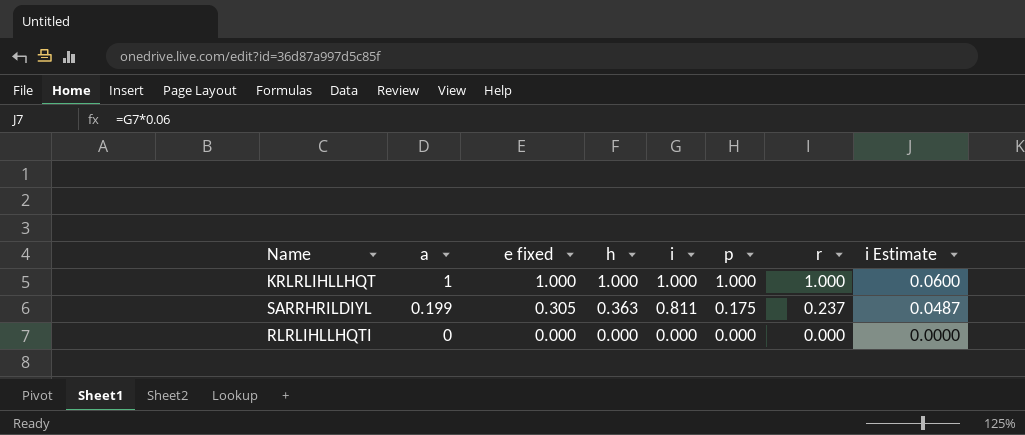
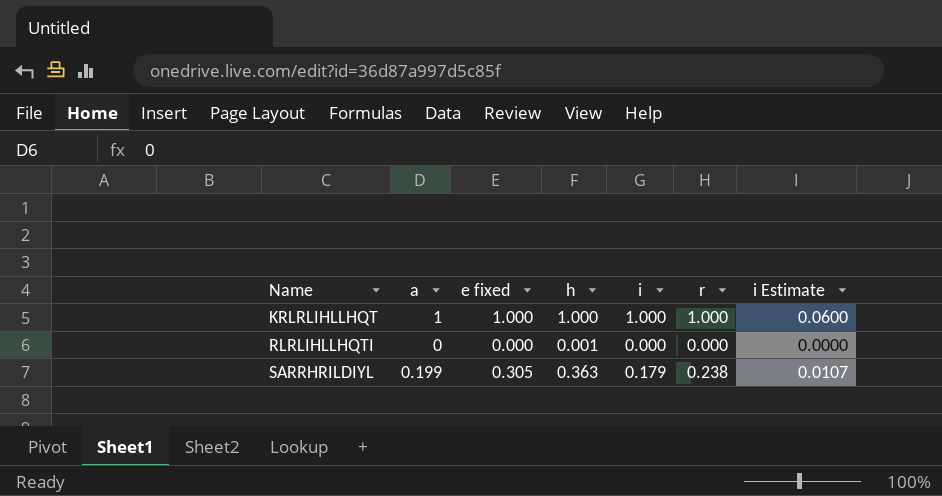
row order: a descending -> Name ascending
column p | position: 6 -> none
RLRLIHLLHQTI | h: 0.000 -> 0.001
SARRHRILDIYL | i: 0.811 -> 0.179
SARRHRILDIYL | r: 0.237 -> 0.238
SARRHRILDIYL | i Estimate: 0.0487 -> 0.0107

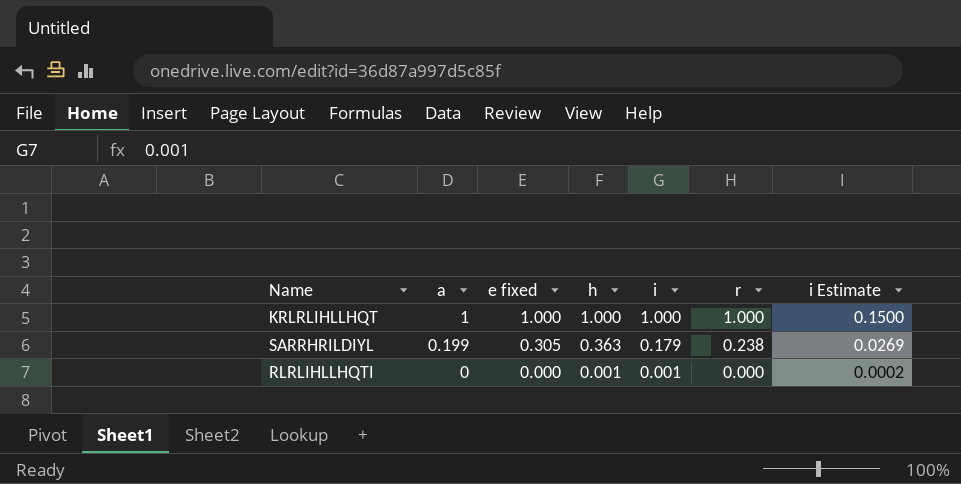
row order: Name ascending -> a descending
column i Estimate | formula: [i] * 0.06 -> [i] * 0.15
RLRLIHLLHQTI | i: 0.000 -> 0.001

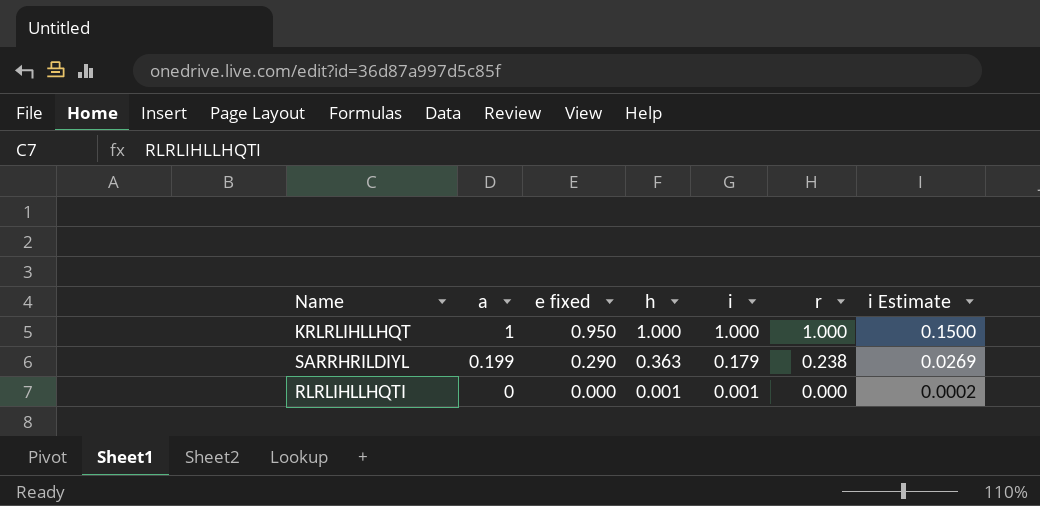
KRLRLIHLLHQT | e fixed: 1.000 -> 0.950
SARRHRILDIYL | e fixed: 0.305 -> 0.290

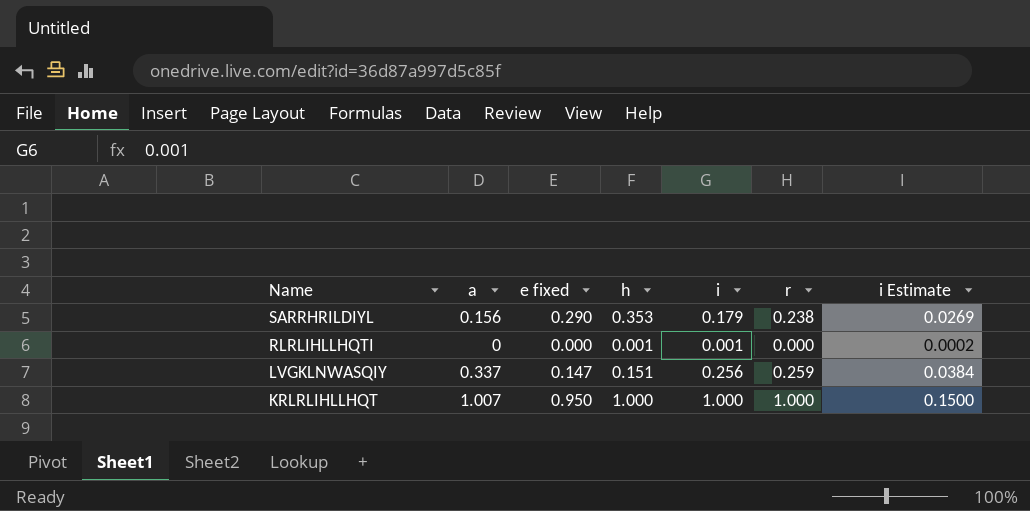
row order: a descending -> Name descending
SARRHRILDIYL | a: 0.199 -> 0.156
SARRHRILDIYL | h: 0.363 -> 0.353
row LVGKLNWASQIY: none -> 0.337 | 0.147 | 0.151 | 0.256 | 0.259 | 0.0384
KRLRLIHLLHQT | a: 1 -> 1.007

